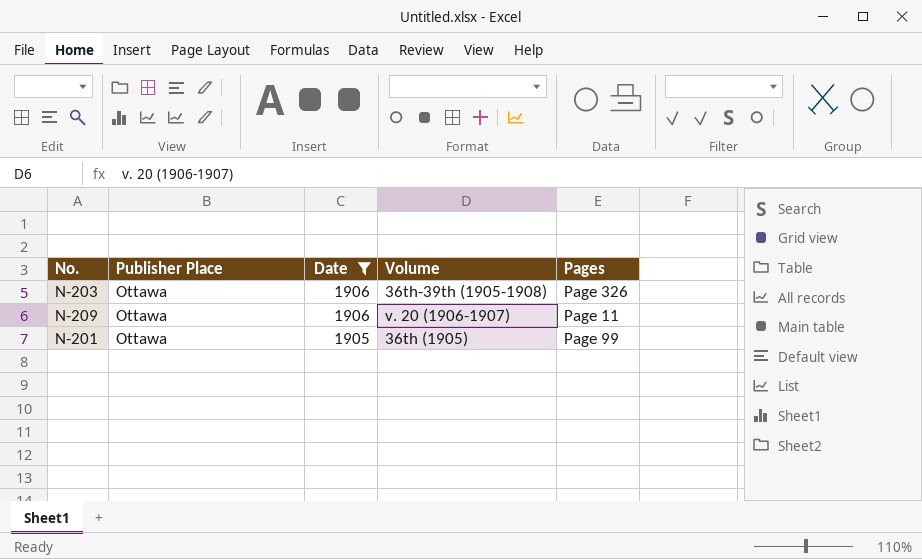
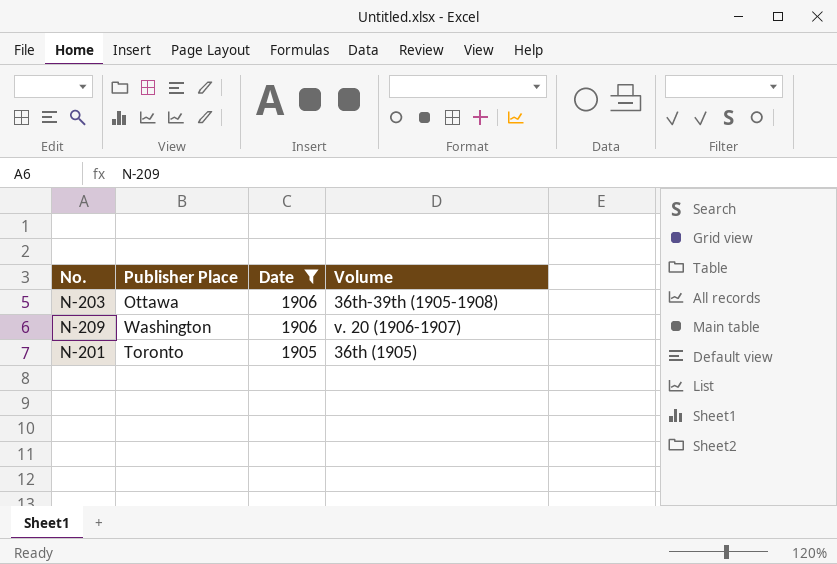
column Pages | position: 5 -> none
N-209 | Publisher Place: Ottawa -> Washington
N-201 | Publisher Place: Ottawa -> Toronto

